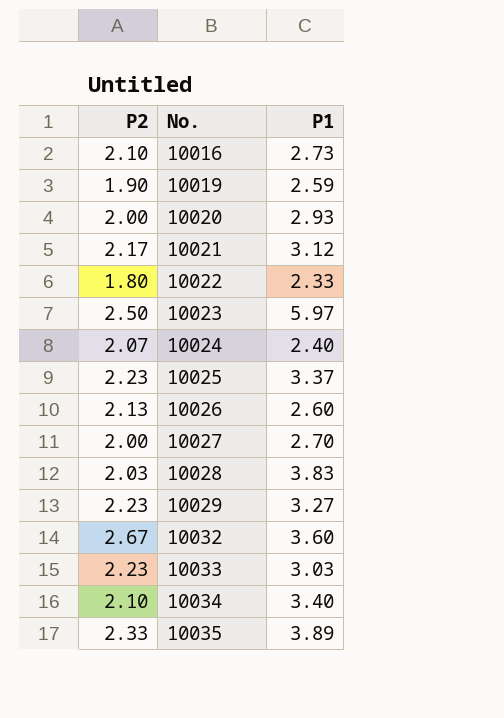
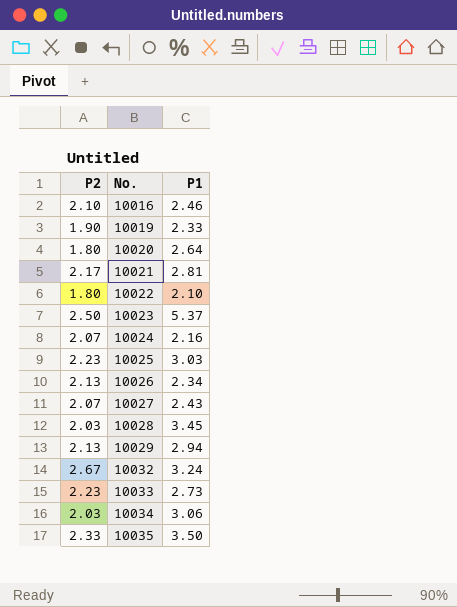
10016 | P1: 2.73 -> 2.46
10019 | P1: 2.59 -> 2.33
10020 | P2: 2.00 -> 1.80
10020 | P1: 2.93 -> 2.64
10021 | P1: 3.12 -> 2.81
10022 | P1: 2.33 -> 2.10
10023 | P1: 5.97 -> 5.37
10024 | P1: 2.40 -> 2.16
10025 | P1: 3.37 -> 3.03
10026 | P1: 2.60 -> 2.34
10027 | P2: 2.00 -> 2.07
10027 | P1: 2.70 -> 2.43
10028 | P1: 3.83 -> 3.45
10029 | P2: 2.23 -> 2.13
10029 | P1: 3.27 -> 2.94
10032 | P1: 3.60 -> 3.24
10033 | P1: 3.03 -> 2.73
10034 | P2: 2.10 -> 2.03
10034 | P1: 3.40 -> 3.06
10035 | P1: 3.89 -> 3.50

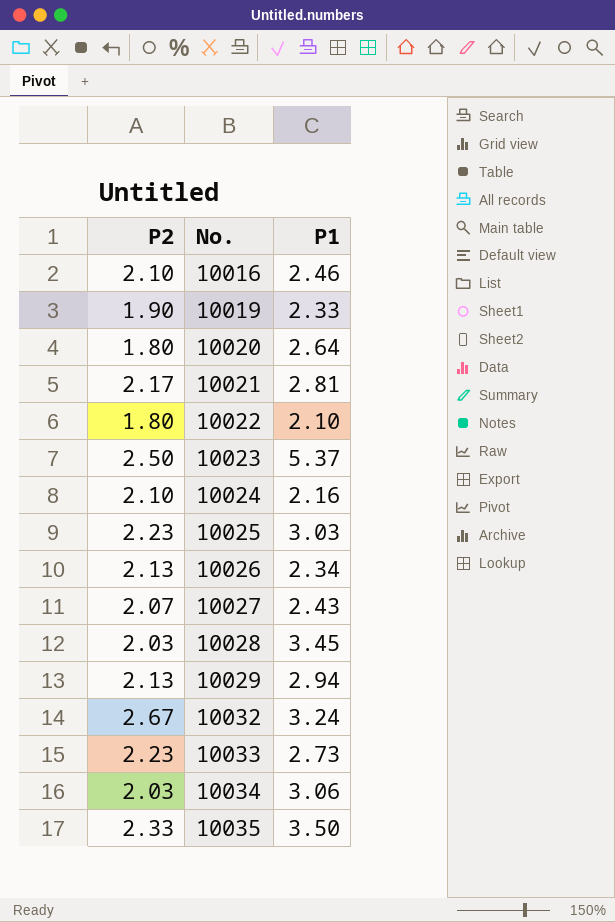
10024 | P2: 2.07 -> 2.10

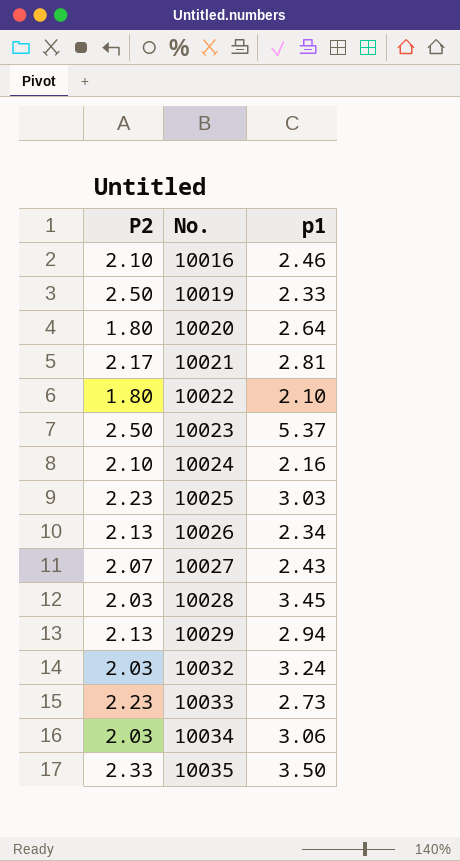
column name: P1 -> p1
10019 | P2: 1.90 -> 2.50
10032 | P2: 2.67 -> 2.03

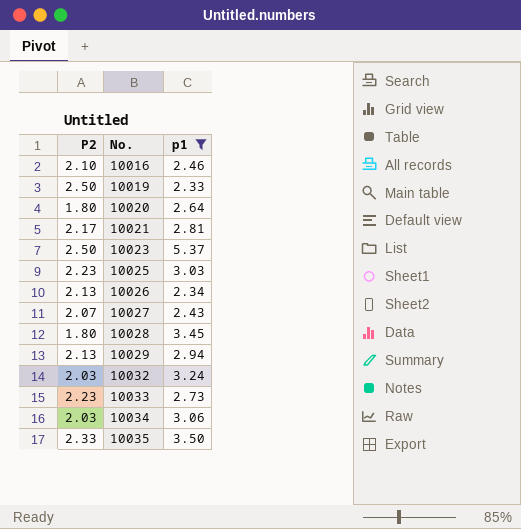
filter: none -> p1 >= 2.33
10028 | P2: 2.03 -> 1.80

